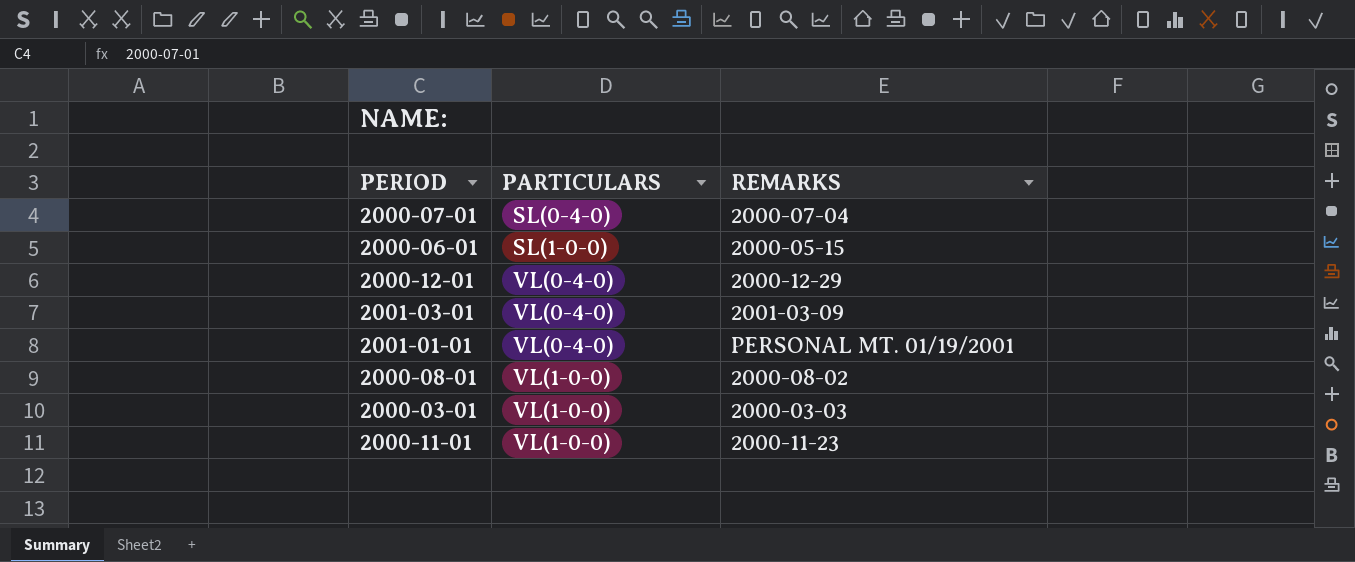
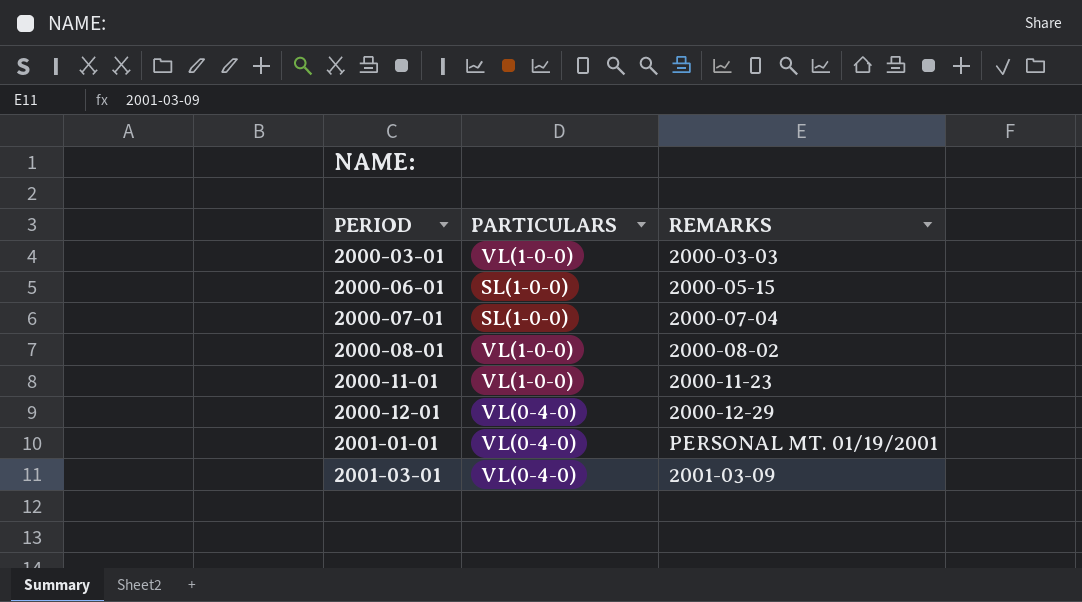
row order: PARTICULARS ascending -> PERIOD ascending
2000-07-01 | PARTICULARS: SL(0-4-0) -> SL(1-0-0)

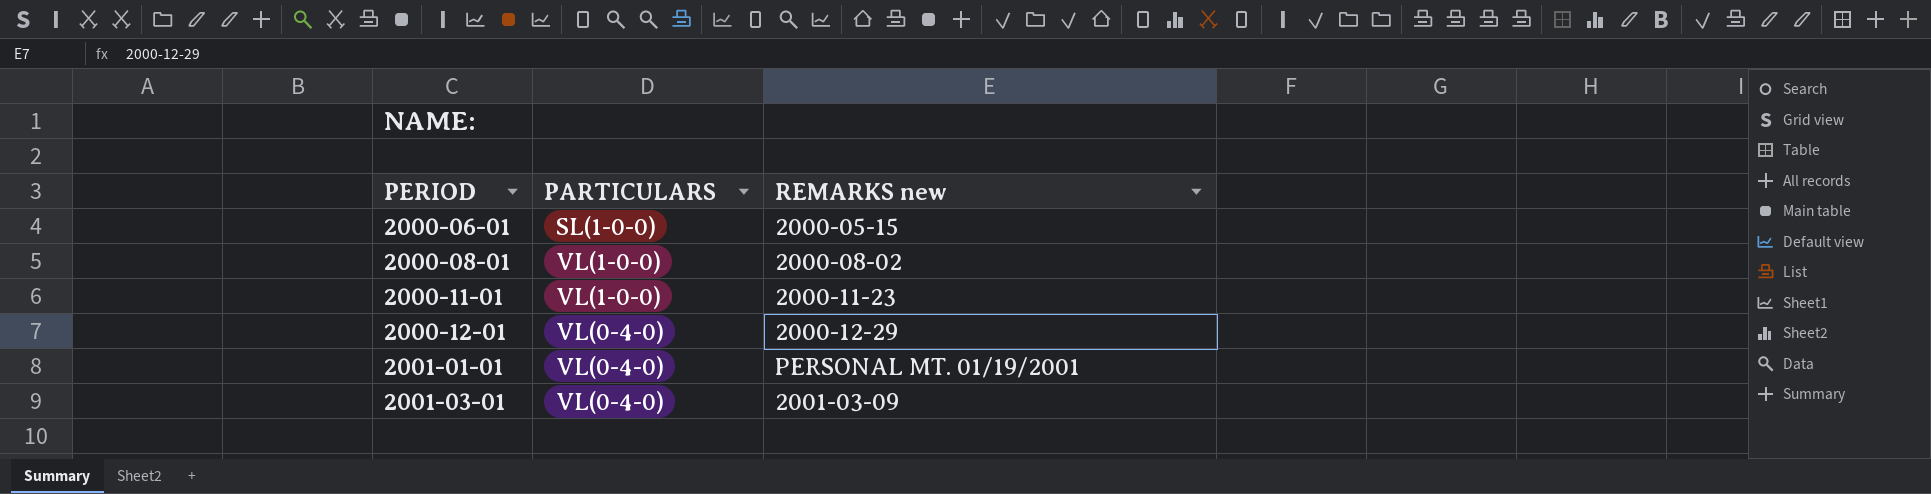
column name: REMARKS -> REMARKS new
row 2000-03-01: VL(1-0-0) | 2000-03-03 -> none
row 2000-07-01: SL(1-0-0) | 2000-07-04 -> none

